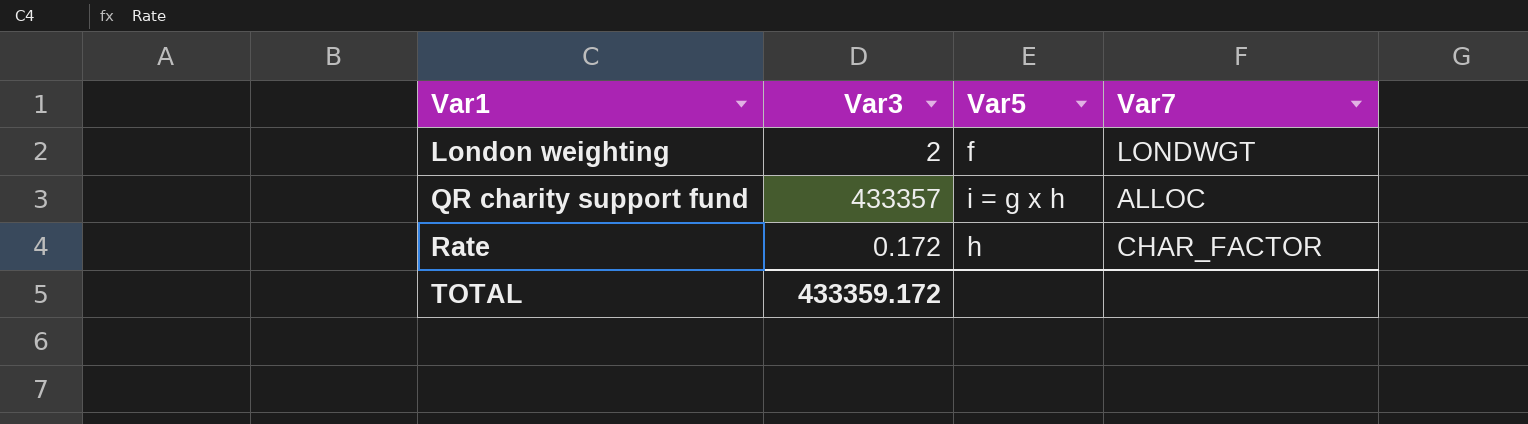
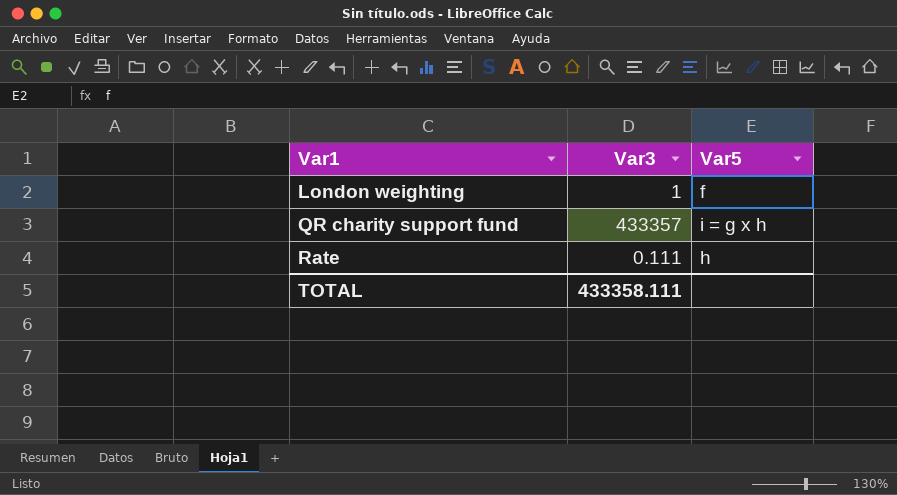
column Var7 | position: 4 -> none
London weighting | Var3: 2 -> 1
Rate | Var3: 0.172 -> 0.111
TOTAL | Var3: 433359.172 -> 433358.111

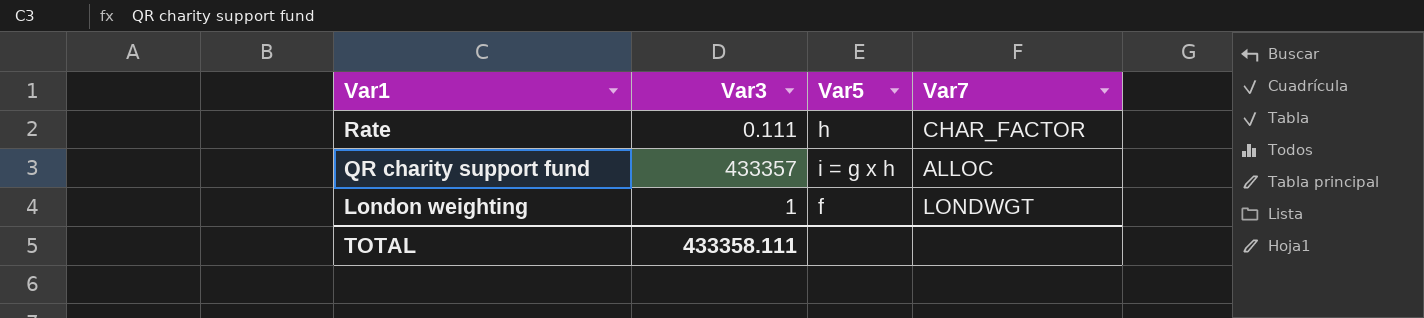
row order: Var1 ascending -> Var1 descending
column Var7 | position: none -> 4

